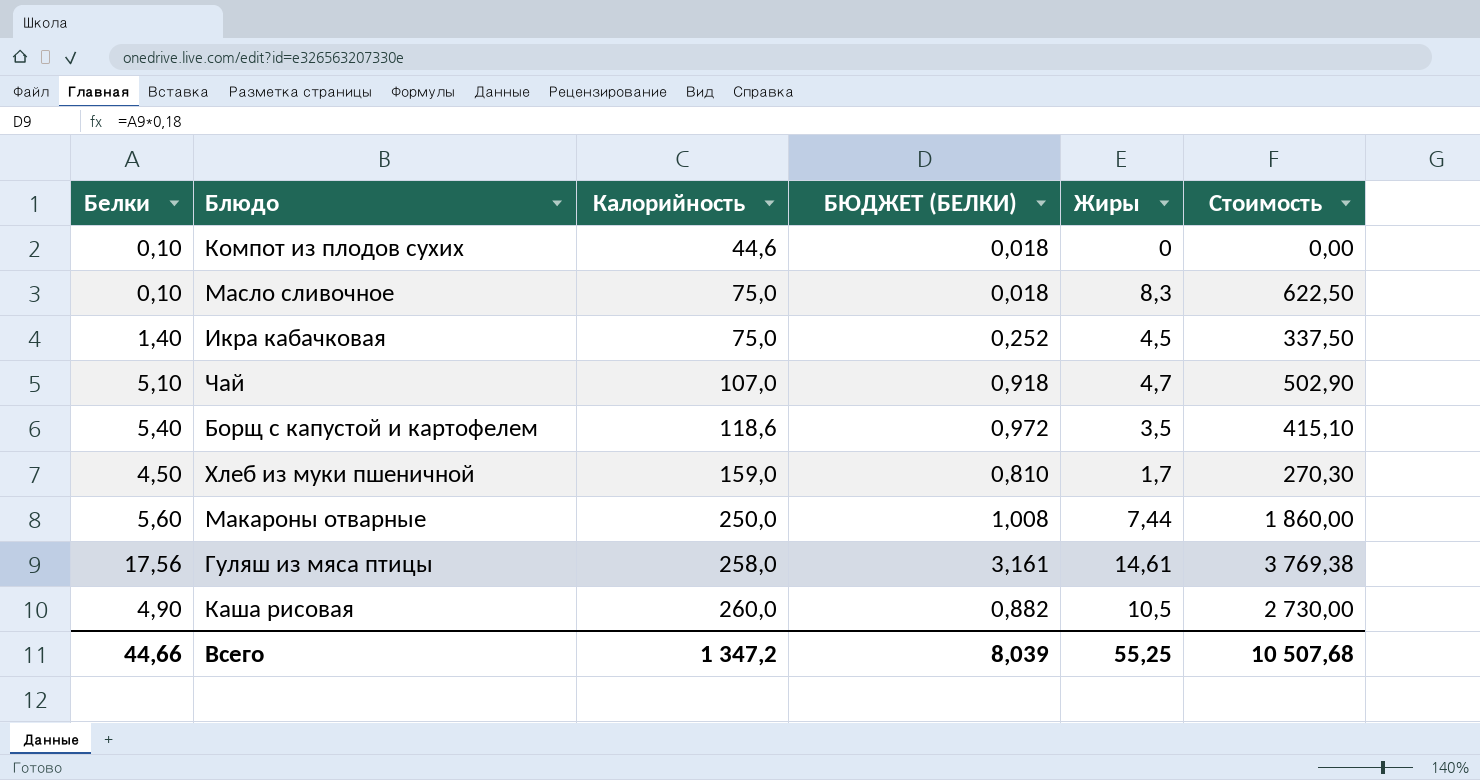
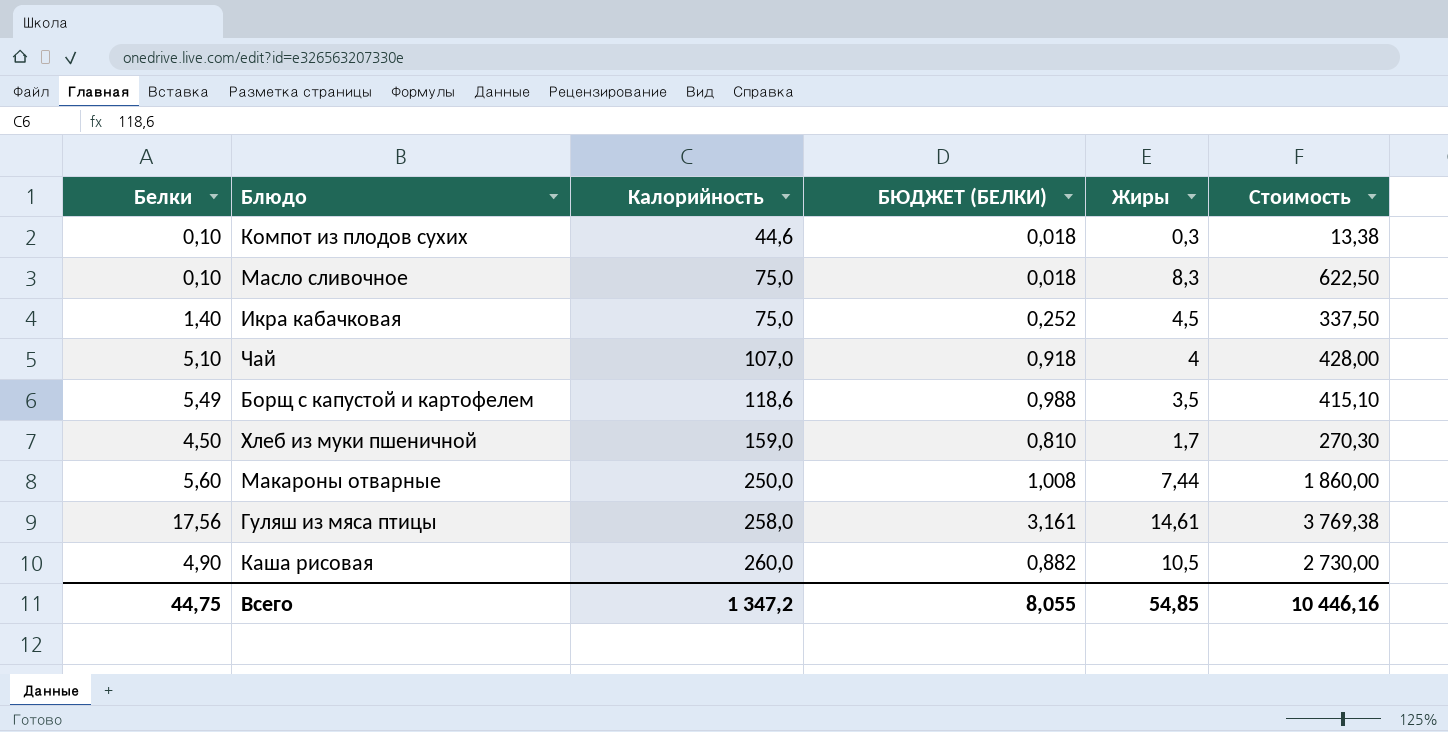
Компот из плодов сухих | Жиры: 0 -> 0,3
Компот из плодов сухих | Стоимость: 0,00 -> 13,38
Чай | Жиры: 4,7 -> 4
Чай | Стоимость: 502,90 -> 428,00
Борщ с капустой и картофелем | Белки: 5,40 -> 5,49
Борщ с капустой и картофелем | БЮДЖЕТ (БЕЛКИ): 0,972 -> 0,988
Всего | Белки: 44,66 -> 44,75
Всего | БЮДЖЕТ (БЕЛКИ): 8,039 -> 8,055
Всего | Жиры: 55,25 -> 54,85
Всего | Стоимость: 10 507,68 -> 10 446,16

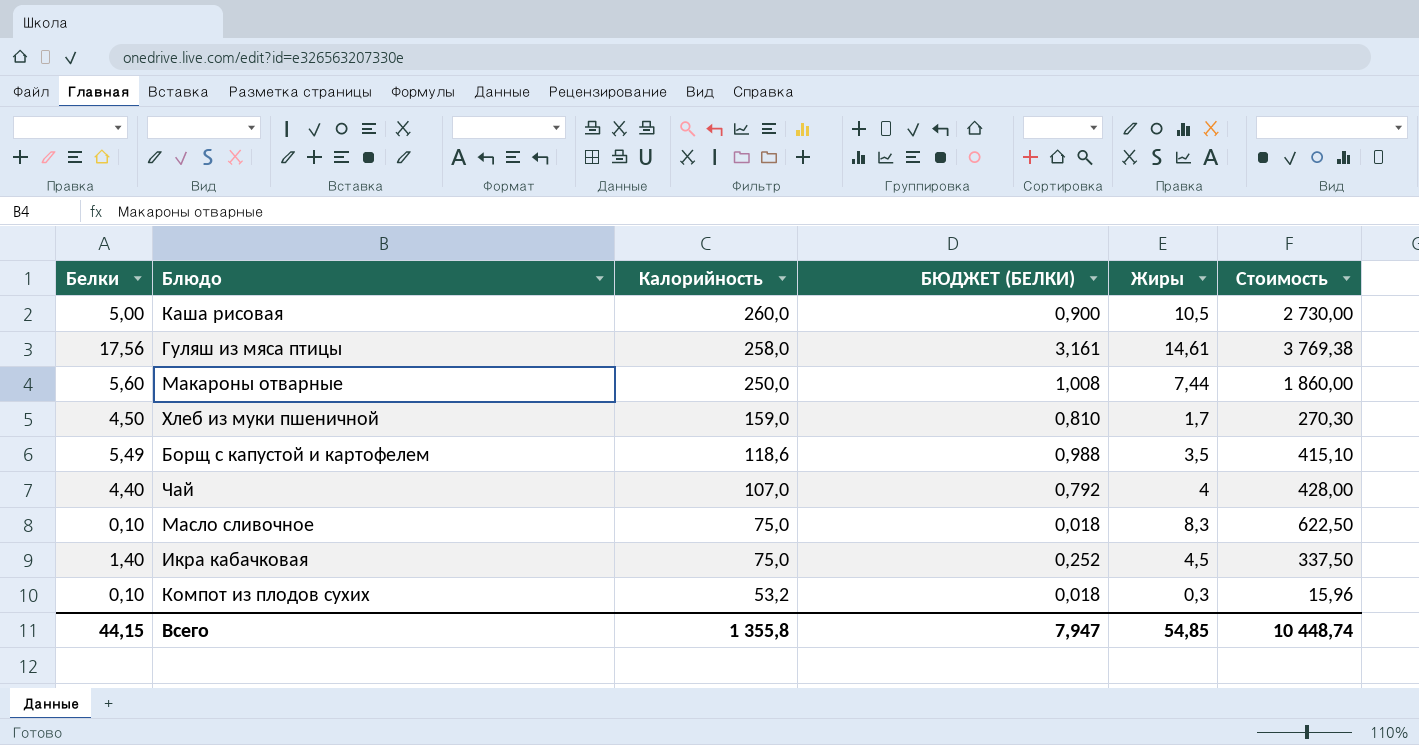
row order: Калорийность ascending -> Калорийность descending
Каша рисовая | Белки: 4,90 -> 5,00
Каша рисовая | БЮДЖЕТ (БЕЛКИ): 0,882 -> 0,900
Чай | Белки: 5,10 -> 4,40
Чай | БЮДЖЕТ (БЕЛКИ): 0,918 -> 0,792
Компот из плодов сухих | Калорийность: 44,6 -> 53,2
Компот из плодов сухих | Стоимость: 13,38 -> 15,96
Всего | Белки: 44,75 -> 44,15
Всего | Калорийность: 1 347,2 -> 1 355,8
Всего | БЮДЖЕТ (БЕЛКИ): 8,055 -> 7,947
Всего | Стоимость: 10 446,16 -> 10 448,74

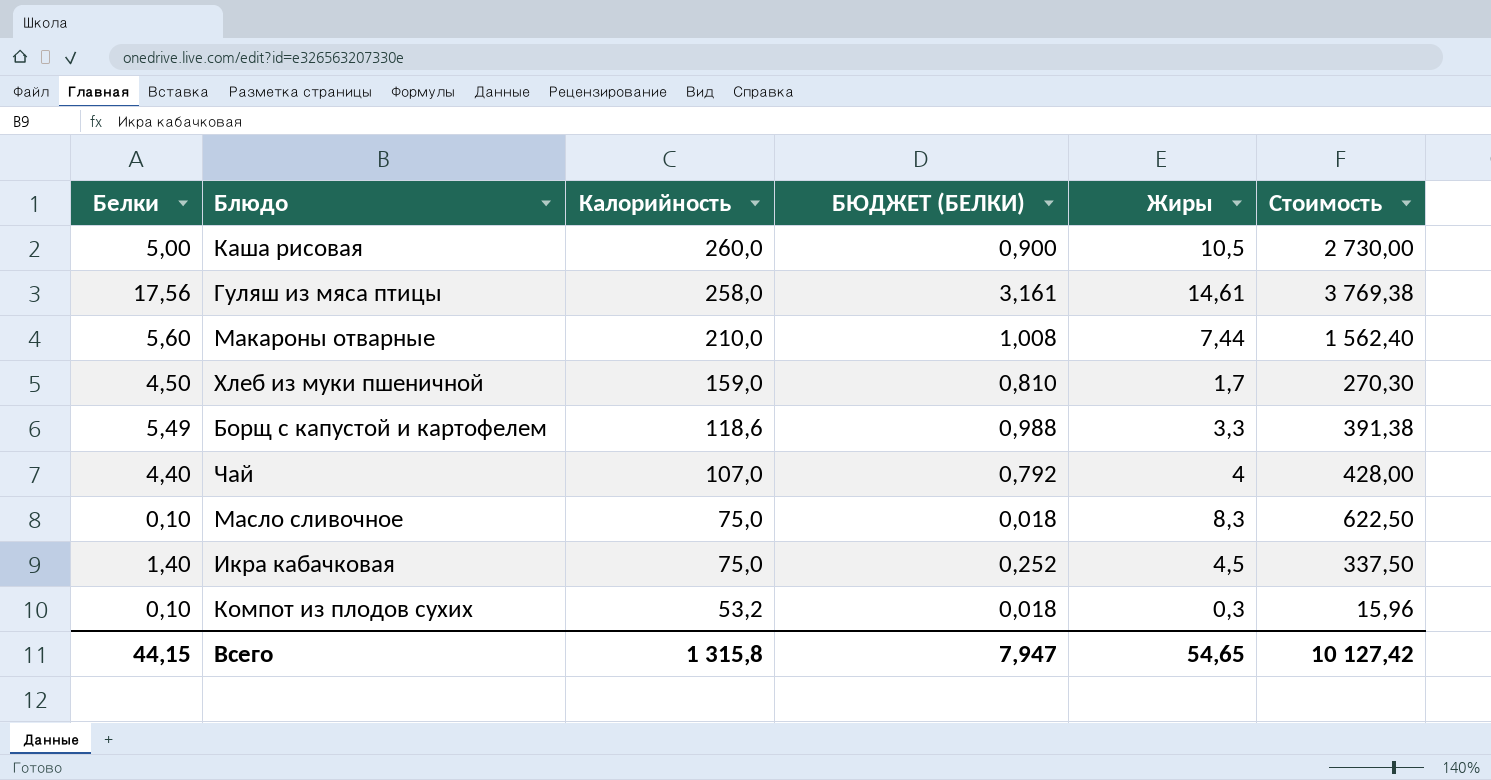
Макароны отварные | Калорийность: 250,0 -> 210,0
Макароны отварные | Стоимость: 1 860,00 -> 1 562,40
Борщ с капустой и картофелем | Жиры: 3,5 -> 3,3
Борщ с капустой и картофелем | Стоимость: 415,10 -> 391,38
Всего | Калорийность: 1 355,8 -> 1 315,8
Всего | Жиры: 54,85 -> 54,65
Всего | Стоимость: 10 448,74 -> 10 127,42

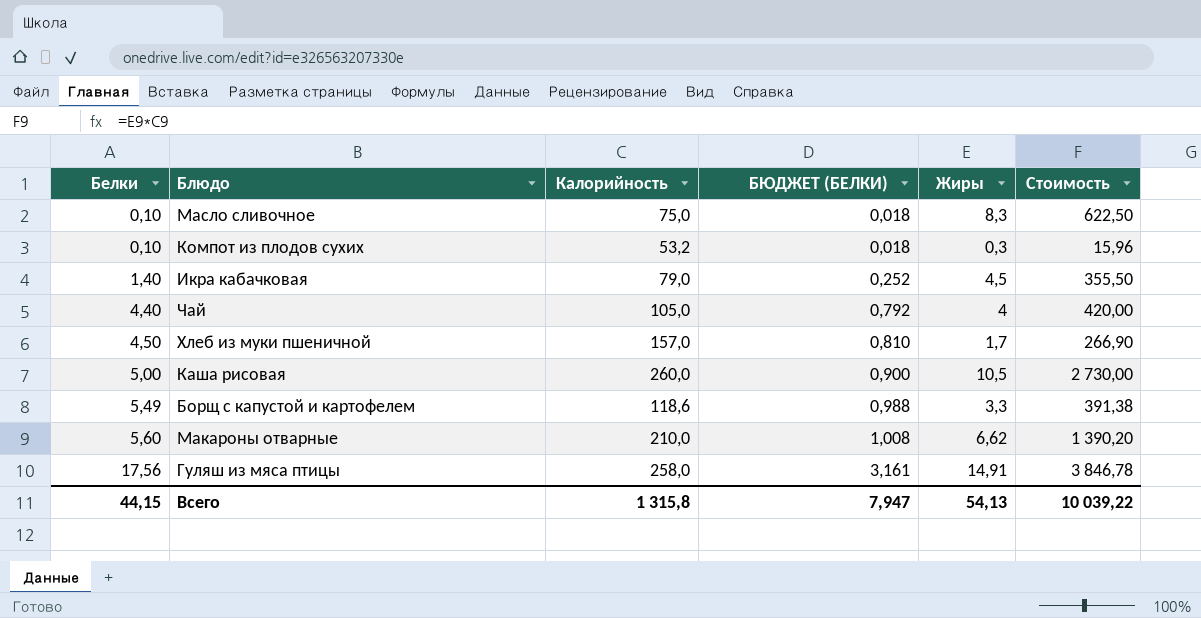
row order: Калорийность descending -> Белки ascending
Икра кабачковая | Калорийность: 75,0 -> 79,0
Икра кабачковая | Стоимость: 337,50 -> 355,50
Чай | Калорийность: 107,0 -> 105,0
Чай | Стоимость: 428,00 -> 420,00
Хлеб из муки пшеничной | Калорийность: 159,0 -> 157,0
Хлеб из муки пшеничной | Стоимость: 270,30 -> 266,90
Макароны отварные | Жиры: 7,44 -> 6,62
Макароны отварные | Стоимость: 1 562,40 -> 1 390,20
Гуляш из мяса птицы | Жиры: 14,61 -> 14,91
Гуляш из мяса птицы | Стоимость: 3 769,38 -> 3 846,78
Всего | Жиры: 54,65 -> 54,13
Всего | Стоимость: 10 127,42 -> 10 039,22

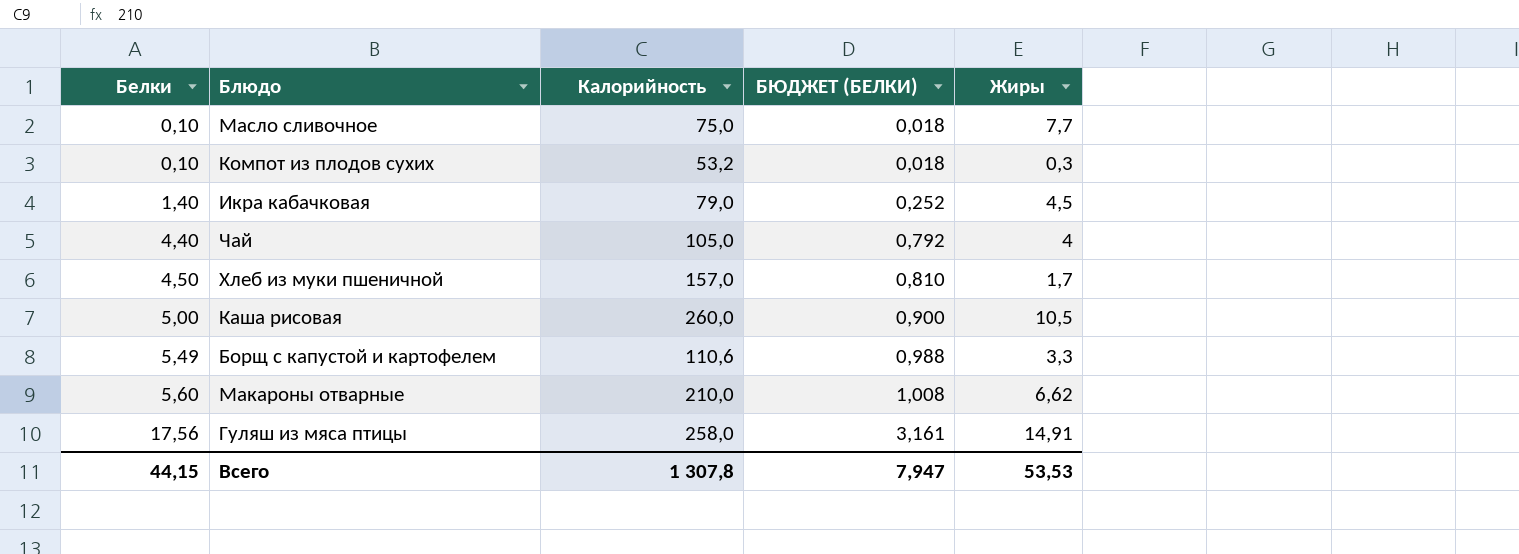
column Стоимость | formula: [Калорийность] * [Жиры] -> none
Масло сливочное | Жиры: 8,3 -> 7,7
Борщ с капустой и картофелем | Калорийность: 118,6 -> 110,6
Всего | Калорийность: 1 315,8 -> 1 307,8
Всего | Жиры: 54,13 -> 53,53

